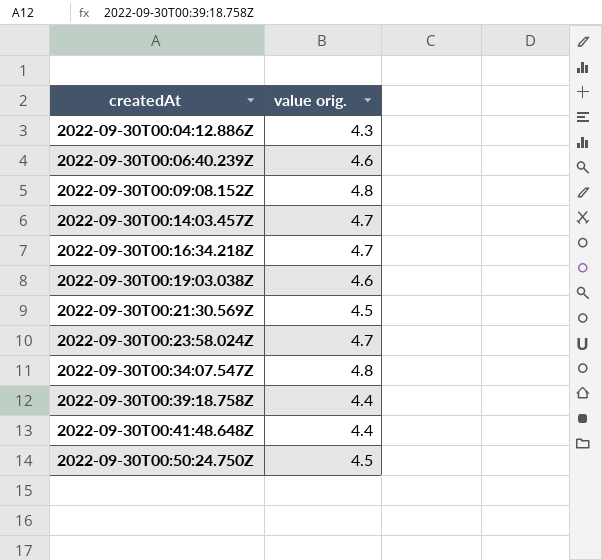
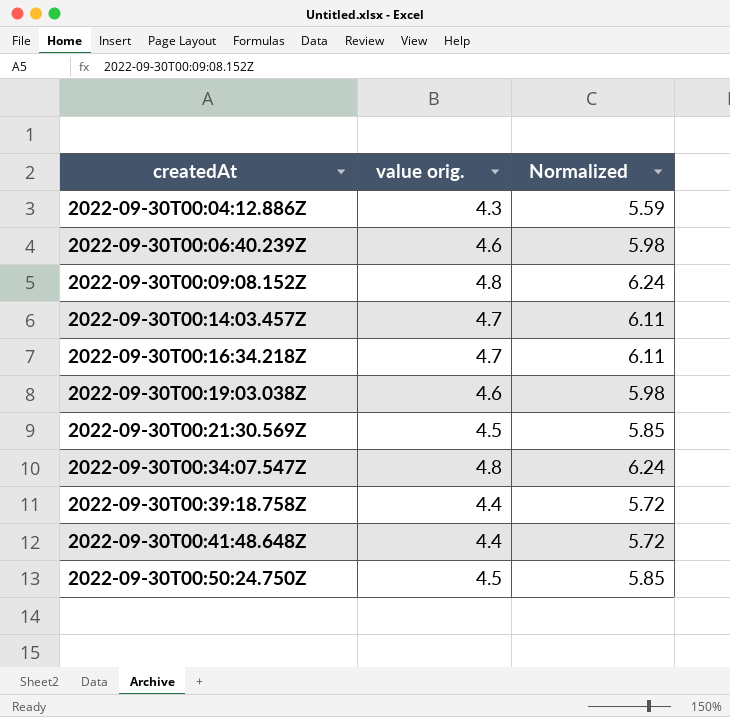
column Normalized | formula: none -> [value orig.] * 1.3
row 2022-09-30T00:23:58.024Z: 4.7 -> none

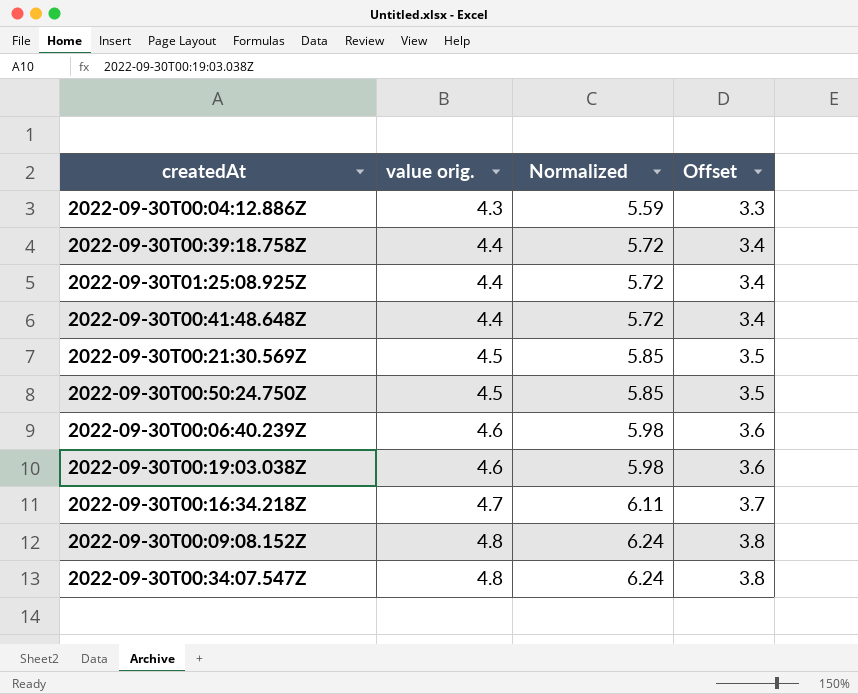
row order: createdAt ascending -> value orig. ascending
column Offset | formula: none -> [value orig.] - 1
row 2022-09-30T00:14:03.457Z: 4.7 | 6.11 -> none
row 2022-09-30T01:25:08.925Z: none -> 4.4 | 5.72 | 3.4

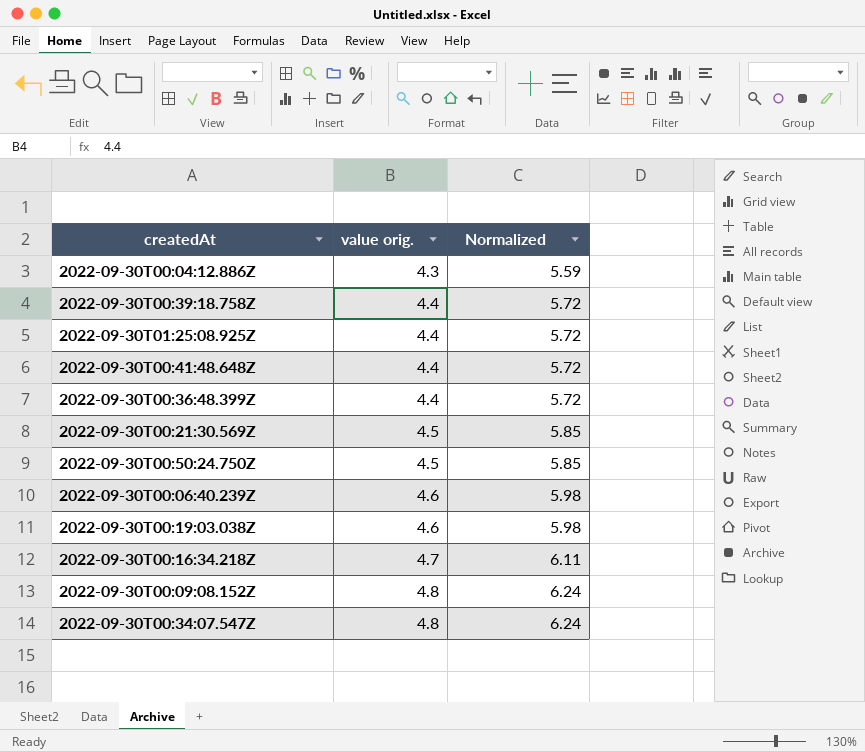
column Offset | formula: [value orig.] - 1 -> none
row 2022-09-30T00:36:48.399Z: none -> 4.4 | 5.72

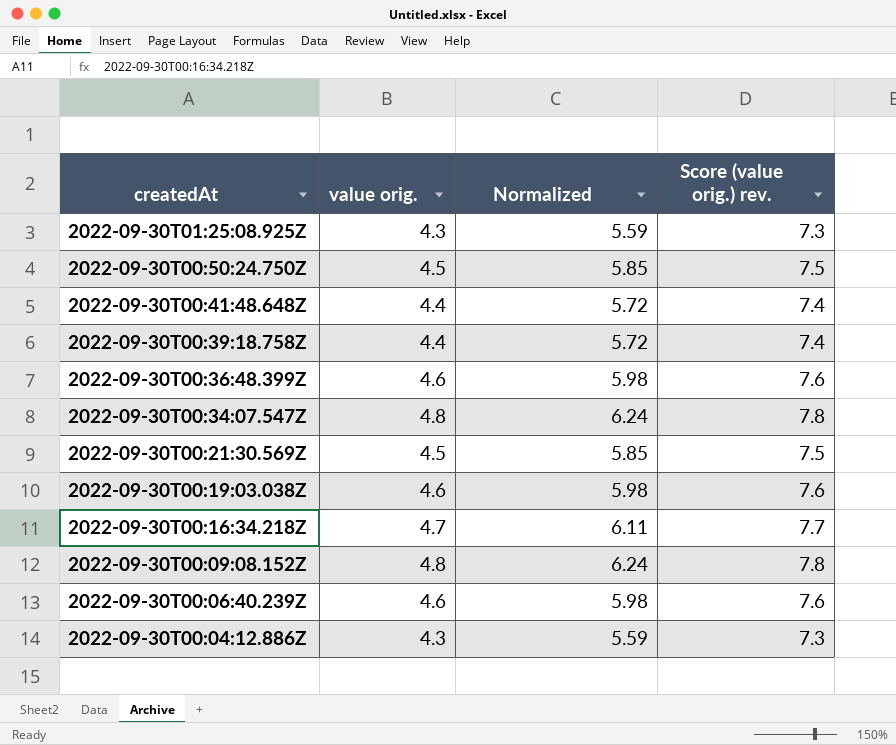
row order: value orig. ascending -> createdAt descending
column Score (value orig.) rev. | formula: none -> [value orig.] + 3
2022-09-30T01:25:08.925Z | value orig.: 4.4 -> 4.3
2022-09-30T01:25:08.925Z | Normalized: 5.72 -> 5.59
2022-09-30T00:36:48.399Z | value orig.: 4.4 -> 4.6
2022-09-30T00:36:48.399Z | Normalized: 5.72 -> 5.98

